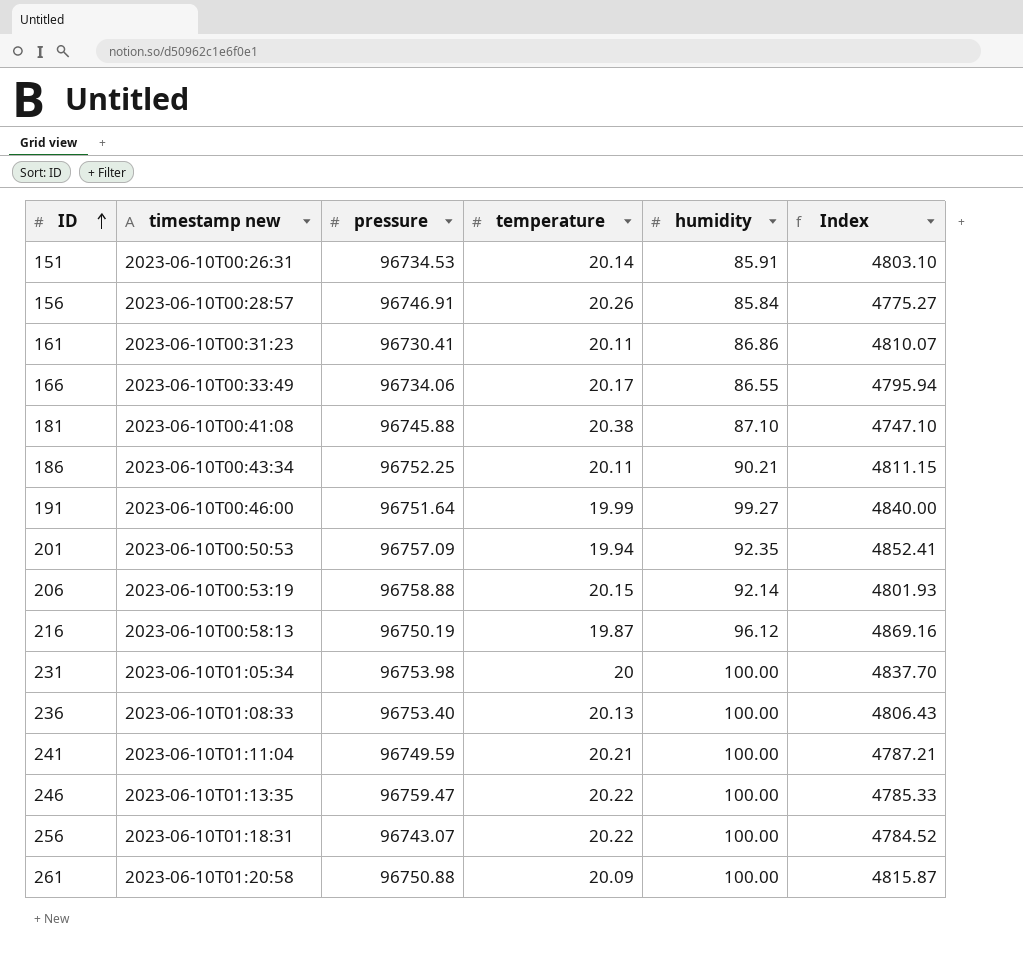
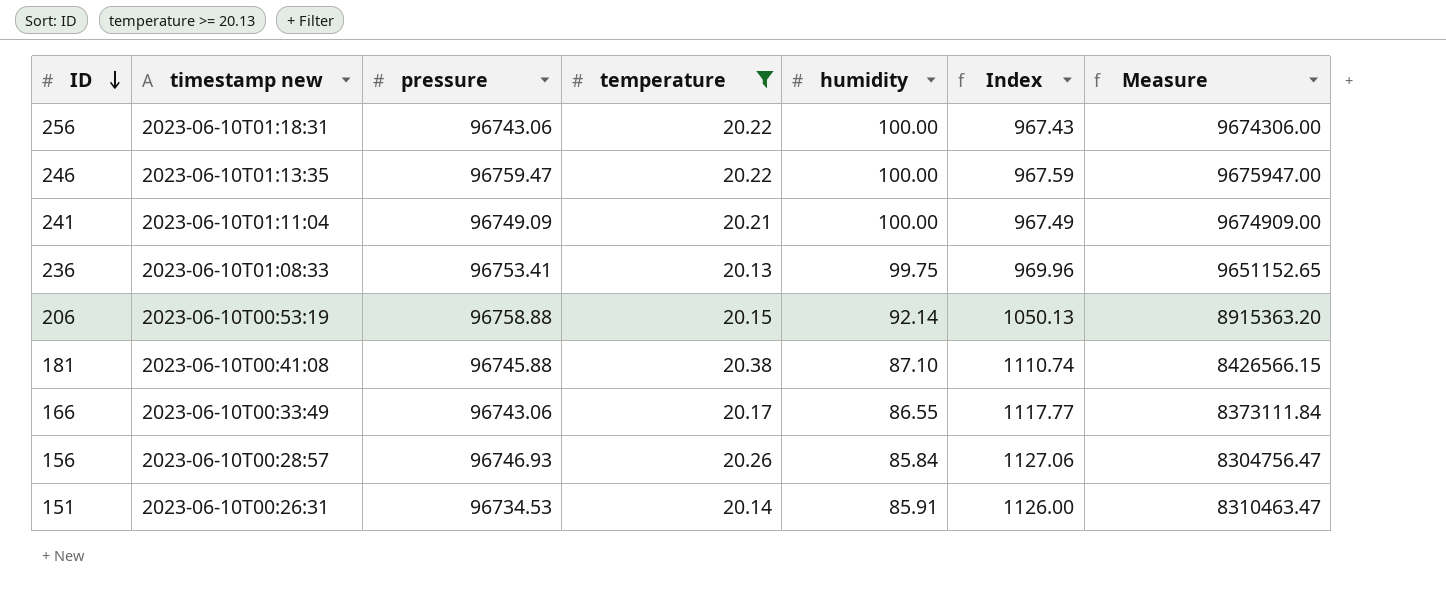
filter: none -> temperature >= 20.13
row order: ID ascending -> ID descending
column Index | formula: [pressure] / [temperature] -> [pressure] / [humidity]
column Measure | formula: none -> [pressure] * [humidity]
256 | pressure: 96743.07 -> 96743.06
241 | pressure: 96749.59 -> 96749.09
236 | pressure: 96753.40 -> 96753.41
236 | humidity: 100.00 -> 99.75
166 | pressure: 96734.06 -> 96743.06
156 | pressure: 96746.91 -> 96746.93

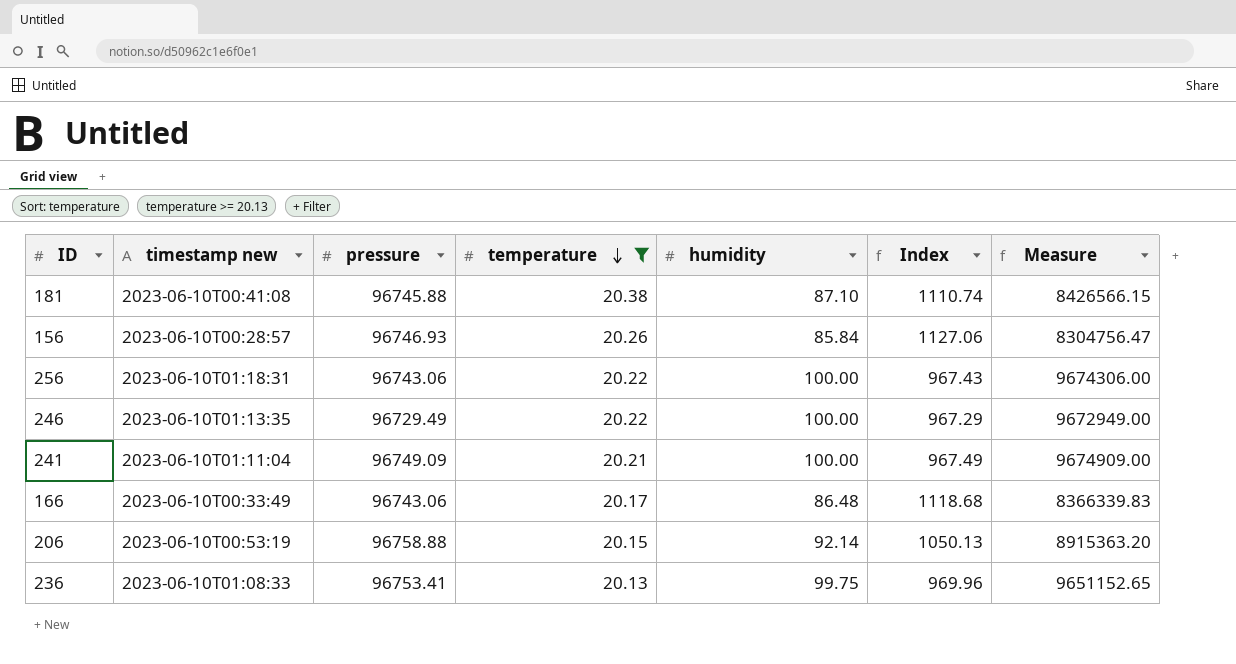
row order: ID descending -> temperature descending
row 151: 2023-06-10T00:26:31 | 96734.53 | 20.14 | 85.91 | 1126.00 | 8310463.47 -> none
246 | pressure: 96759.47 -> 96729.49
246 | Index: 967.59 -> 967.29
246 | Measure: 9675947.00 -> 9672949.00
166 | humidity: 86.55 -> 86.48
166 | Index: 1117.77 -> 1118.68
166 | Measure: 8373111.84 -> 8366339.83

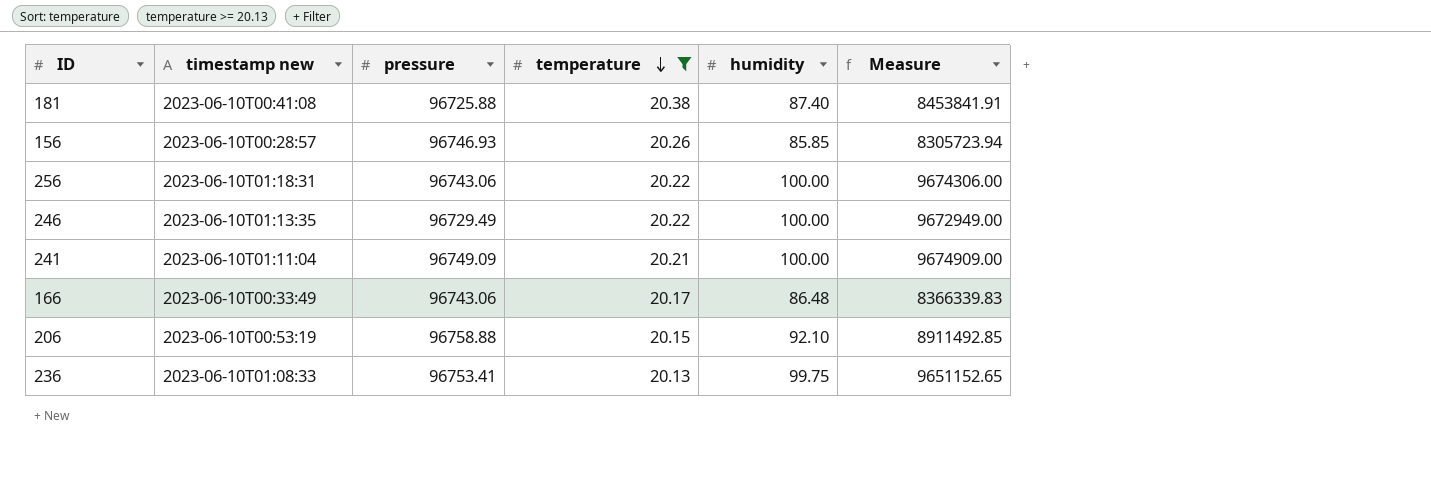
column Index | formula: [pressure] / [humidity] -> none
181 | pressure: 96745.88 -> 96725.88
181 | humidity: 87.10 -> 87.40
181 | Measure: 8426566.15 -> 8453841.91
156 | humidity: 85.84 -> 85.85
156 | Measure: 8304756.47 -> 8305723.94
206 | humidity: 92.14 -> 92.10
206 | Measure: 8915363.20 -> 8911492.85

